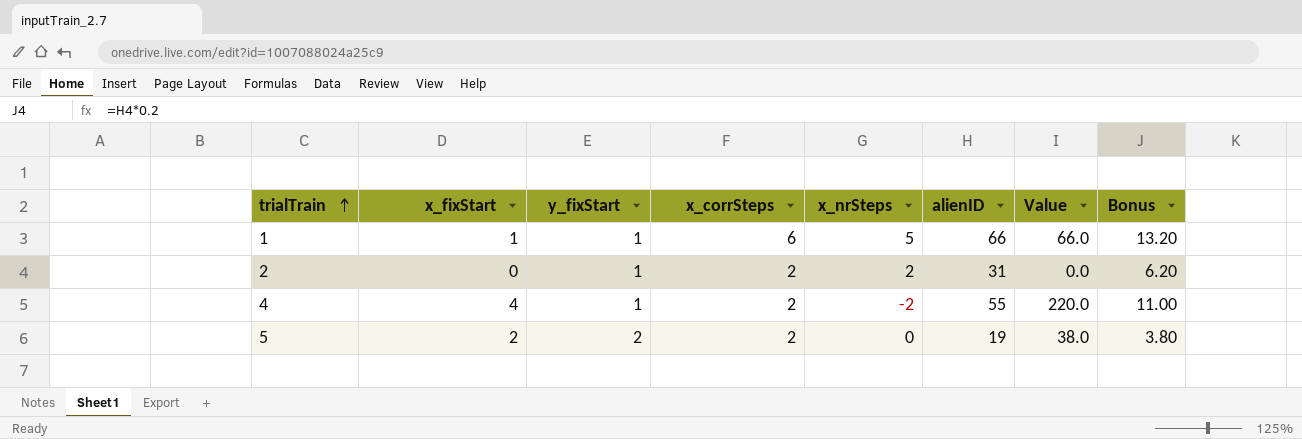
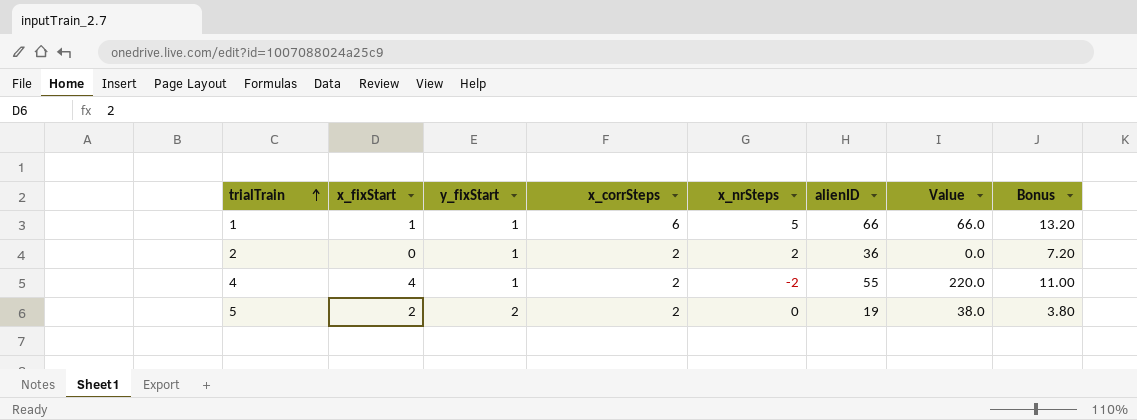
2 | alienID: 31 -> 36
2 | Bonus: 6.20 -> 7.20

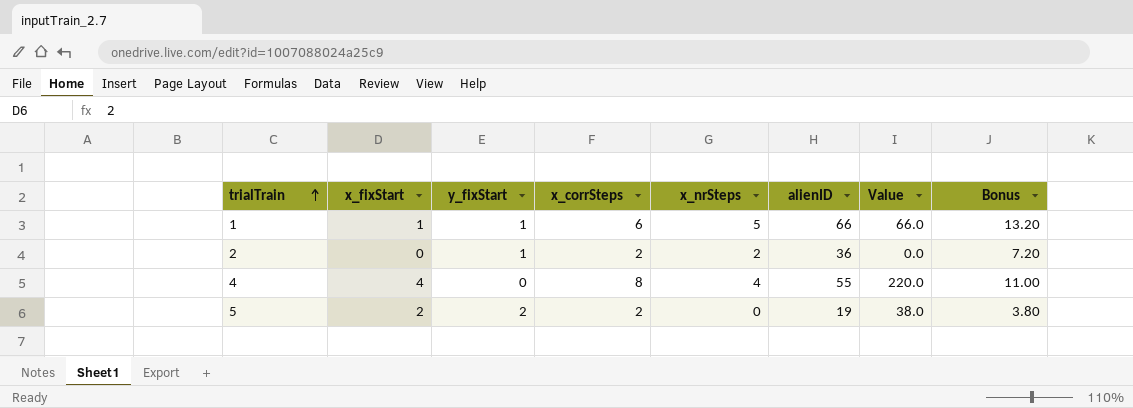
4 | y_fixStart: 1 -> 0
4 | x_corrSteps: 2 -> 8
4 | x_nrSteps: -2 -> 4

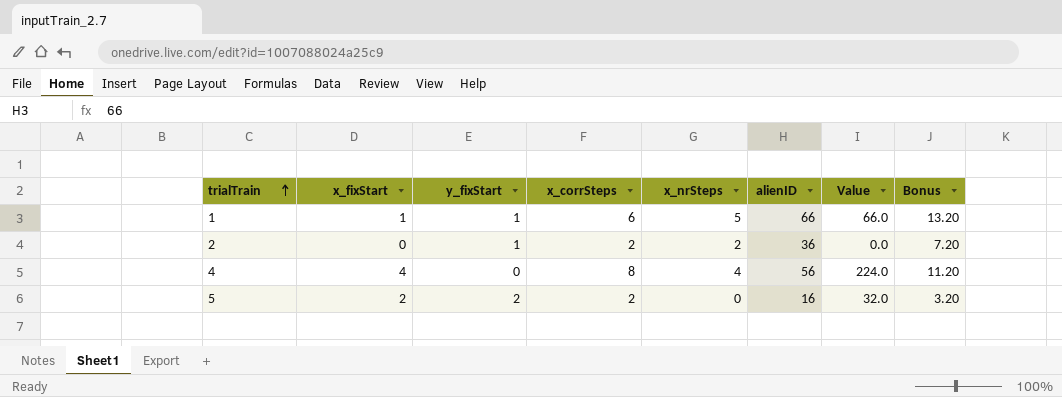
4 | alienID: 55 -> 56
4 | Value: 220.0 -> 224.0
4 | Bonus: 11.00 -> 11.20
5 | alienID: 19 -> 16
5 | Value: 38.0 -> 32.0
5 | Bonus: 3.80 -> 3.20

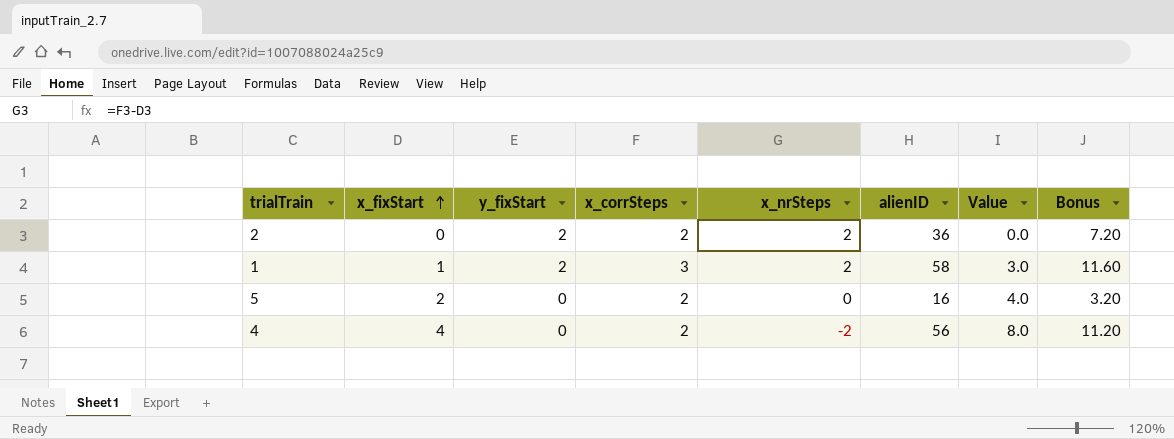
row order: trialTrain ascending -> x_fixStart ascending
column Value | formula: [x_fixStart] * [alienID] -> [x_fixStart] * [x_corrSteps]
2 | y_fixStart: 1 -> 2
1 | y_fixStart: 1 -> 2
1 | x_corrSteps: 6 -> 3
1 | x_nrSteps: 5 -> 2
1 | alienID: 66 -> 58
1 | Bonus: 13.20 -> 11.60
5 | y_fixStart: 2 -> 0
4 | x_corrSteps: 8 -> 2
4 | x_nrSteps: 4 -> -2

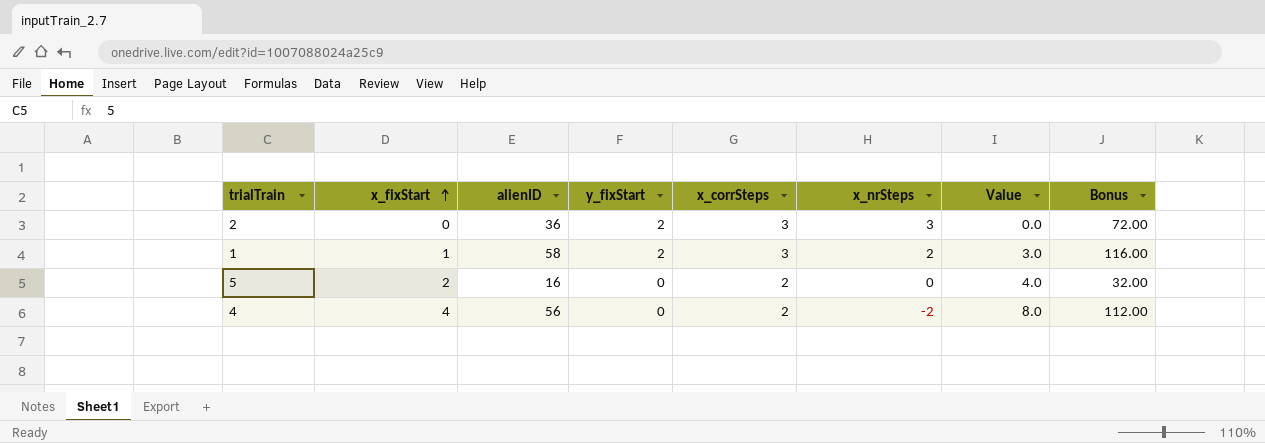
column alienID | position: 6 -> 3
column Bonus | formula: [alienID] * 0.2 -> [alienID] * 2
2 | x_corrSteps: 2 -> 3
2 | x_nrSteps: 2 -> 3

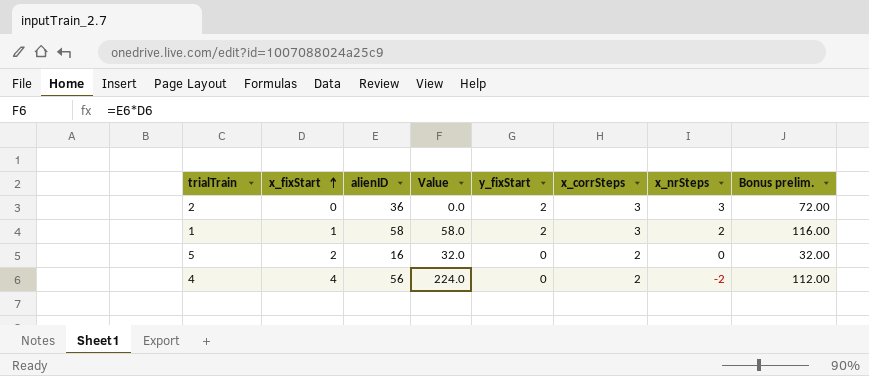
column Value | formula: [x_fixStart] * [x_corrSteps] -> [x_fixStart] * [alienID]
column Value | position: 7 -> 4
column name: Bonus -> Bonus prelim.

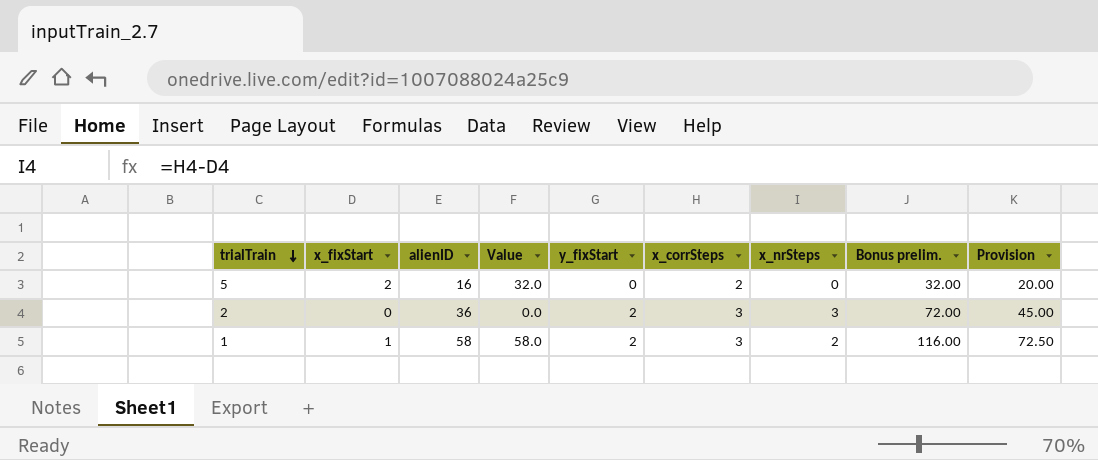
row order: x_fixStart ascending -> trialTrain descending
column Provision | formula: none -> [alienID] * 1.25
row 4: 4 | 56 | 224.0 | 0 | 2 | -2 | 112.00 -> none

